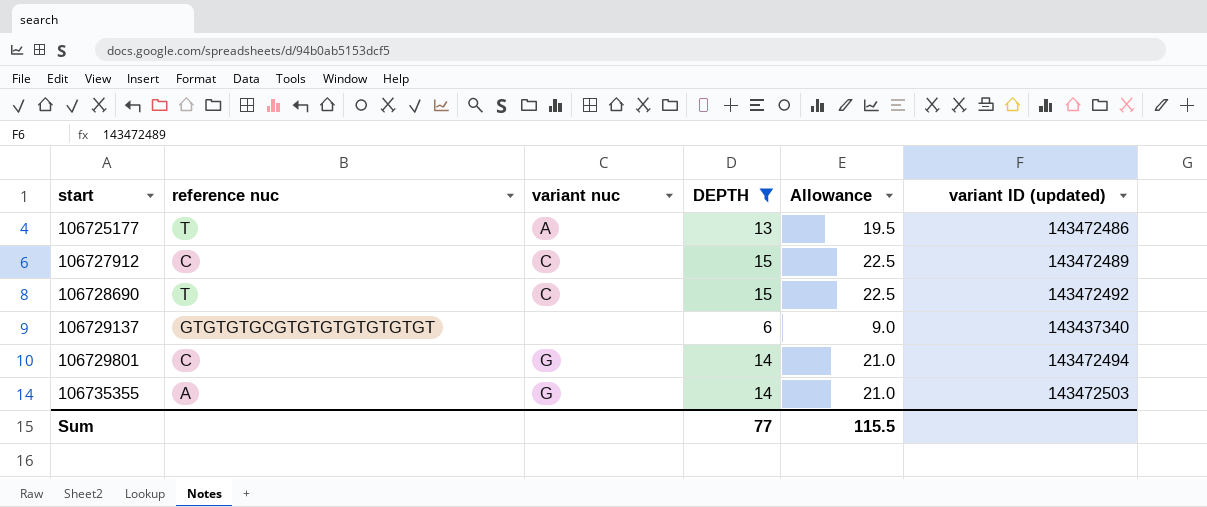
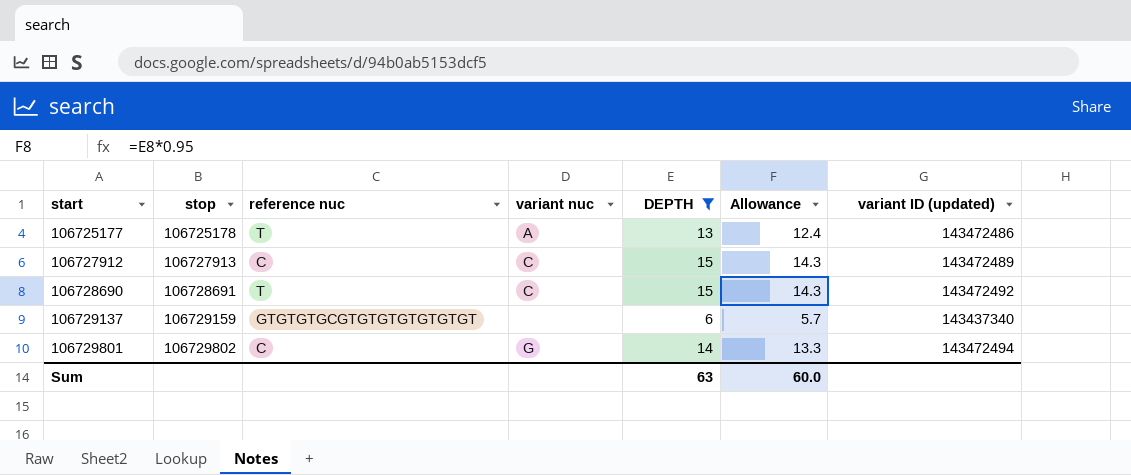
column stop | position: none -> 2
column Allowance | formula: [DEPTH] * 1.5 -> [DEPTH] * 0.95
row 106735355: A | G | 14 | 21.0 | 143472503 -> none
Sum | DEPTH: 77 -> 63
Sum | Allowance: 115.5 -> 60.0

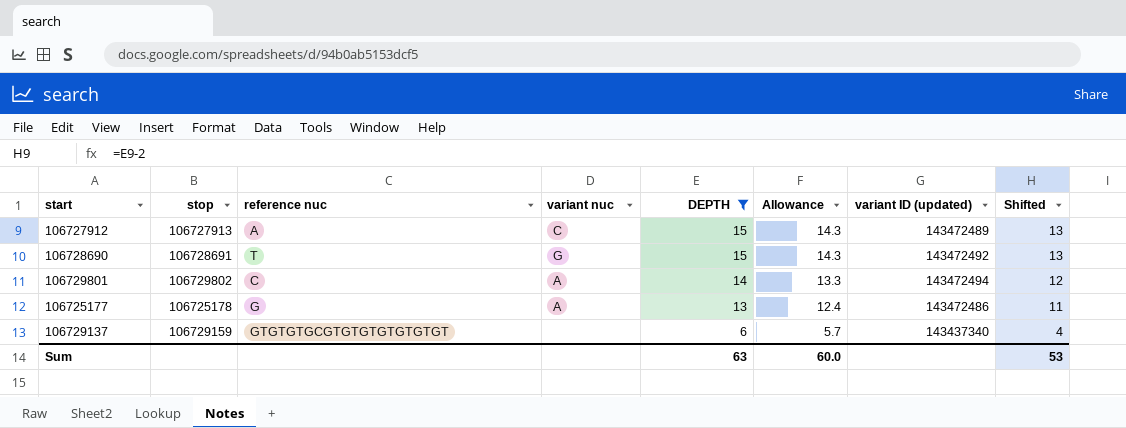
row order: start ascending -> DEPTH descending
column Shifted | formula: none -> [DEPTH] - 2
106727912 | reference nuc: C -> A
106728690 | variant nuc: C -> G
106729801 | variant nuc: G -> A
106725177 | reference nuc: T -> G

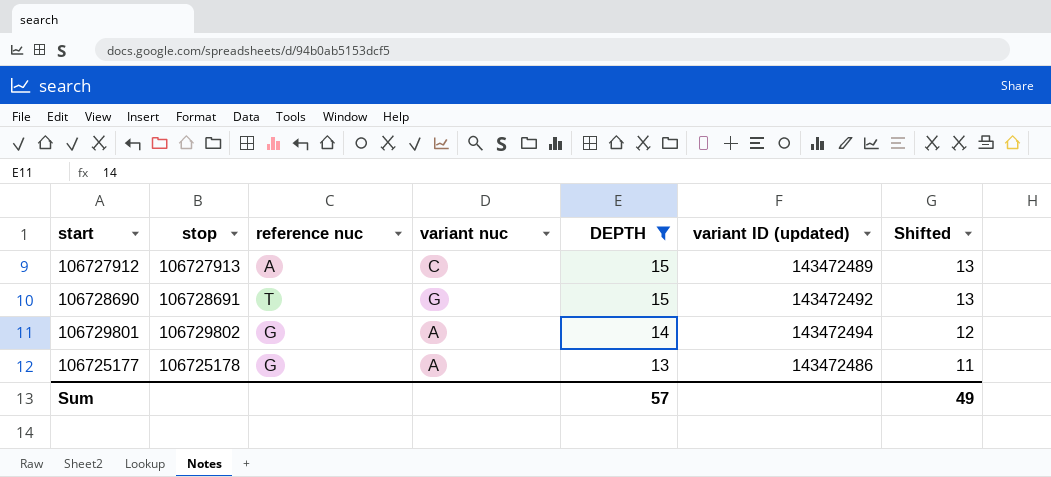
column Allowance | formula: [DEPTH] * 0.95 -> none
row 106729137: 106729159 | GTGTGTGCGTGTGTGTGTGTGT | none | 6 | 5.7 | 143437340 | 4 -> none
106729801 | reference nuc: C -> G
Sum | DEPTH: 63 -> 57
Sum | Shifted: 53 -> 49

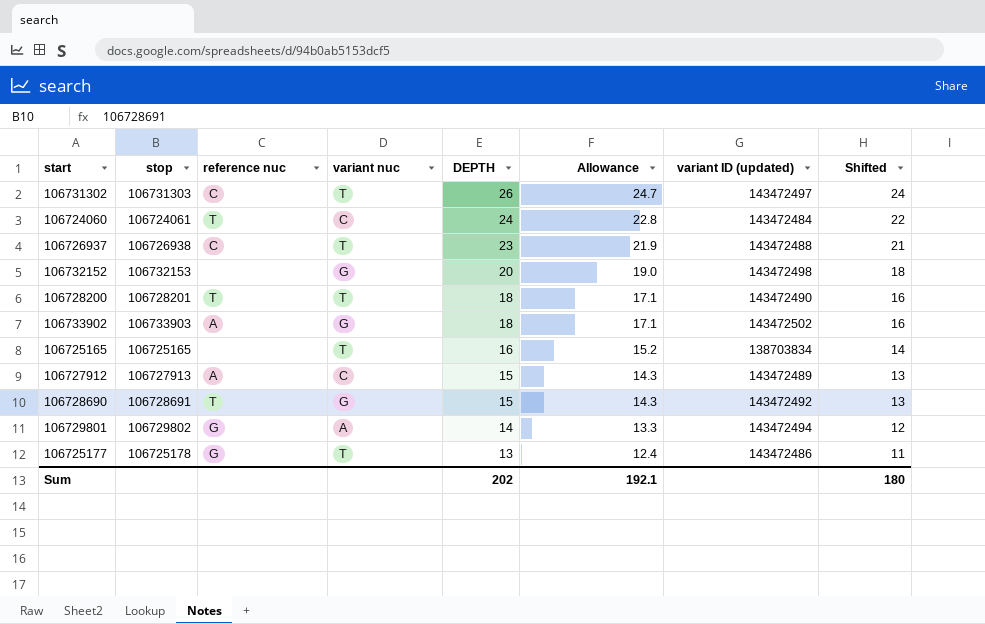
filter: DEPTH <= 15 -> none
column Allowance | formula: none -> [DEPTH] * 0.95
106725177 | variant nuc: A -> T
Sum | DEPTH: 57 -> 202
Sum | Shifted: 49 -> 180

